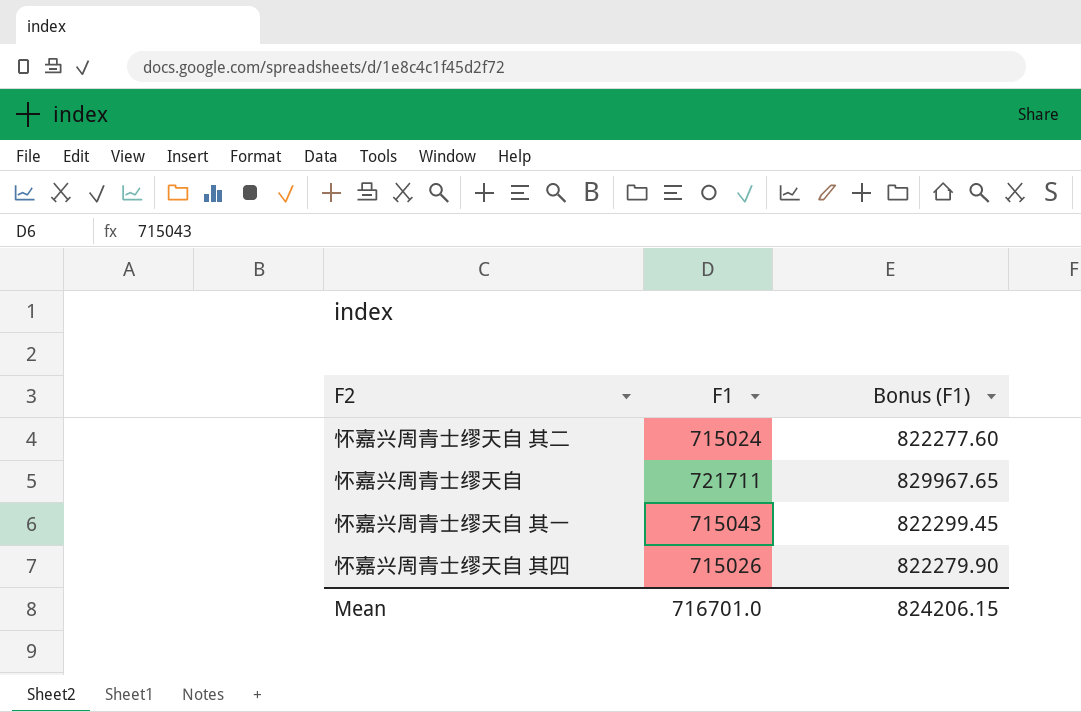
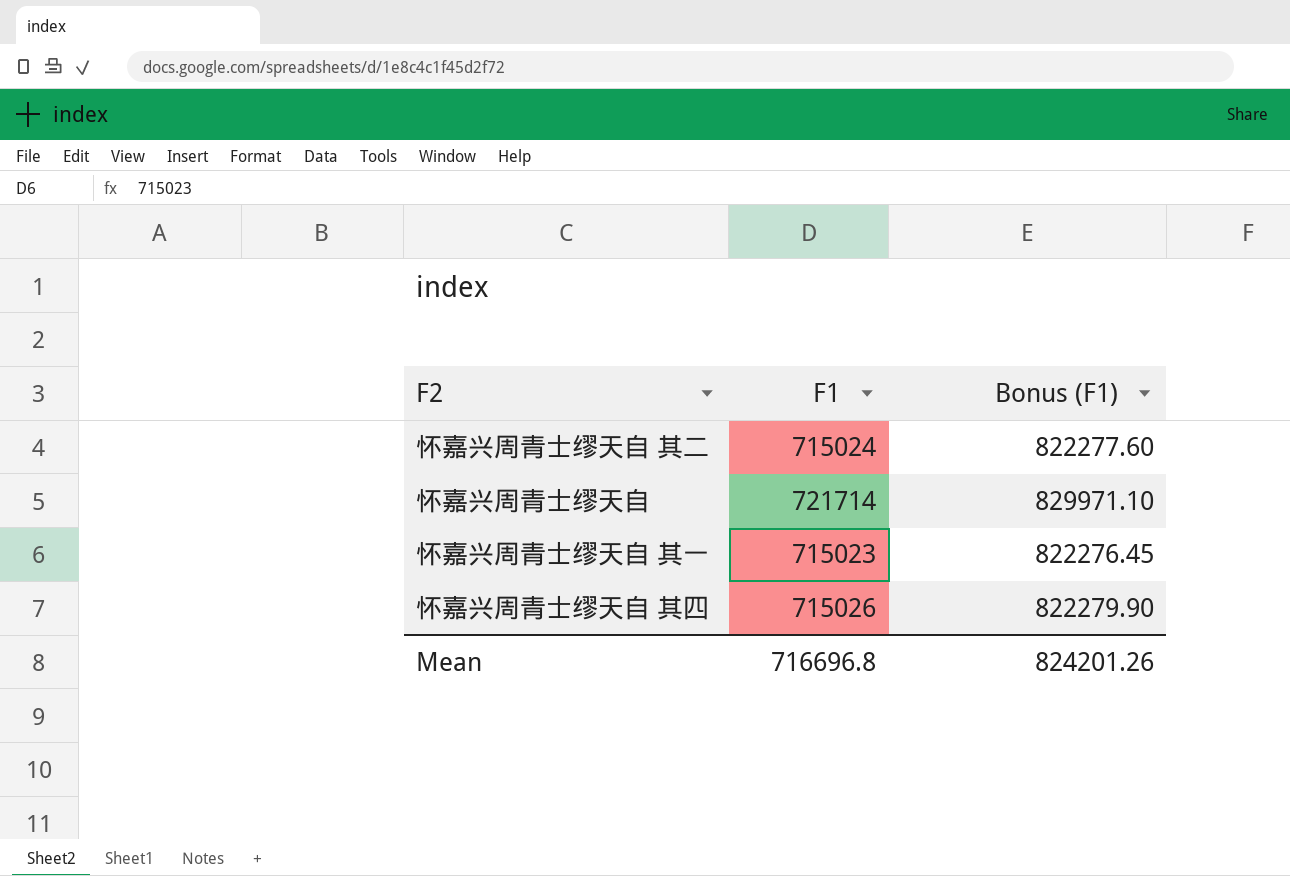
怀嘉兴周青士缪天自 | F1: 721711 -> 721714
怀嘉兴周青士缪天自 | Bonus (F1): 829967.65 -> 829971.10
怀嘉兴周青士缪天自 其一 | F1: 715043 -> 715023
怀嘉兴周青士缪天自 其一 | Bonus (F1): 822299.45 -> 822276.45
Mean | F1: 716701.0 -> 716696.8
Mean | Bonus (F1): 824206.15 -> 824201.26

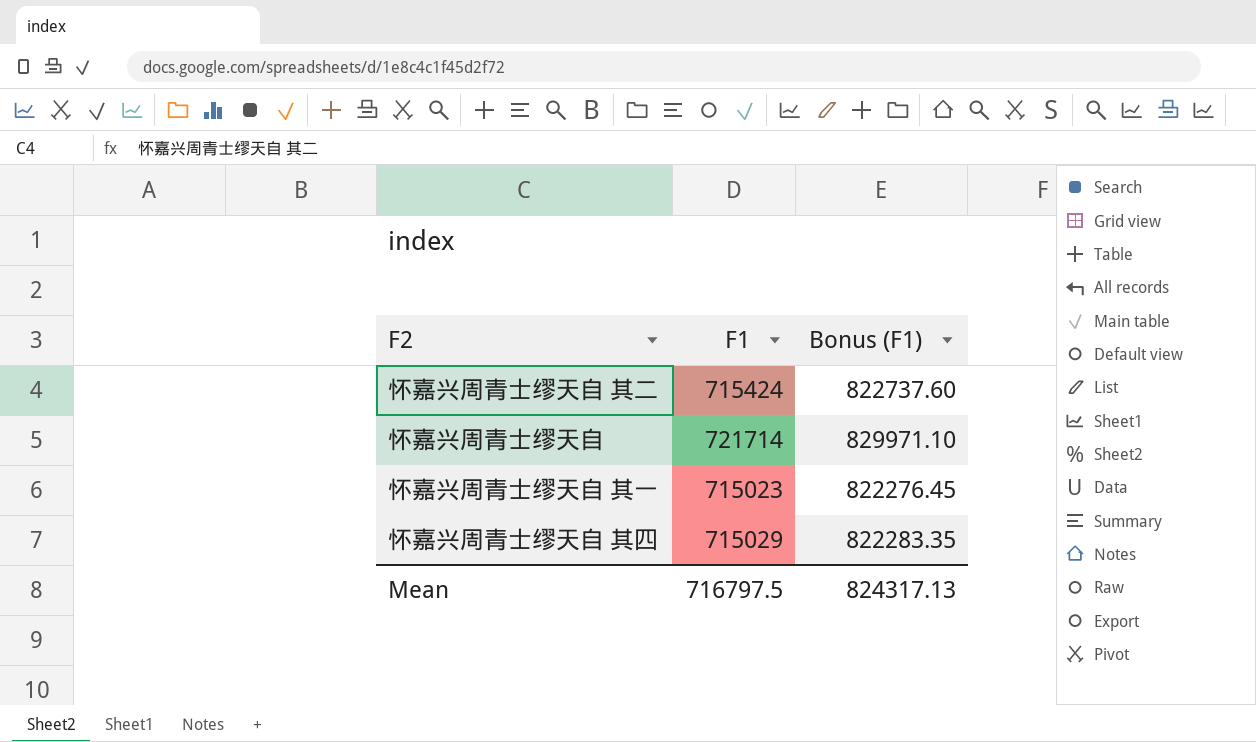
怀嘉兴周青士缪天自 其二 | F1: 715024 -> 715424
怀嘉兴周青士缪天自 其二 | Bonus (F1): 822277.60 -> 822737.60
怀嘉兴周青士缪天自 其四 | F1: 715026 -> 715029
怀嘉兴周青士缪天自 其四 | Bonus (F1): 822279.90 -> 822283.35
Mean | F1: 716696.8 -> 716797.5
Mean | Bonus (F1): 824201.26 -> 824317.13

